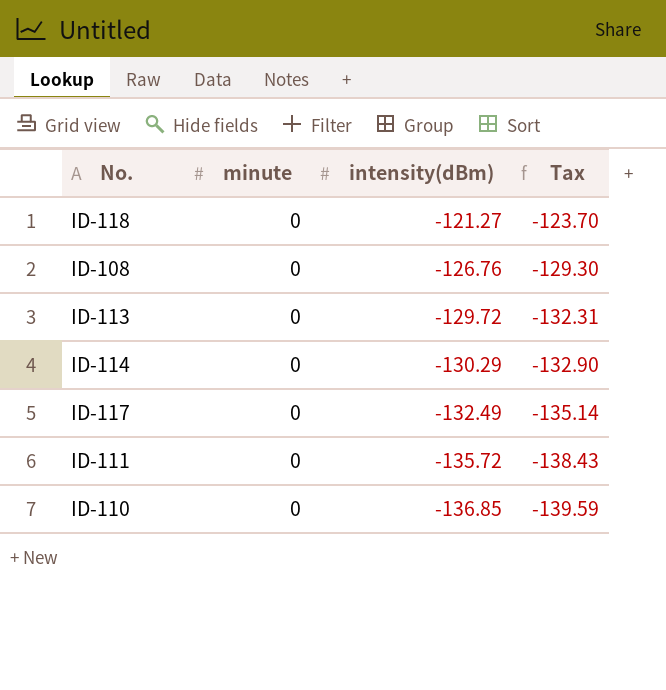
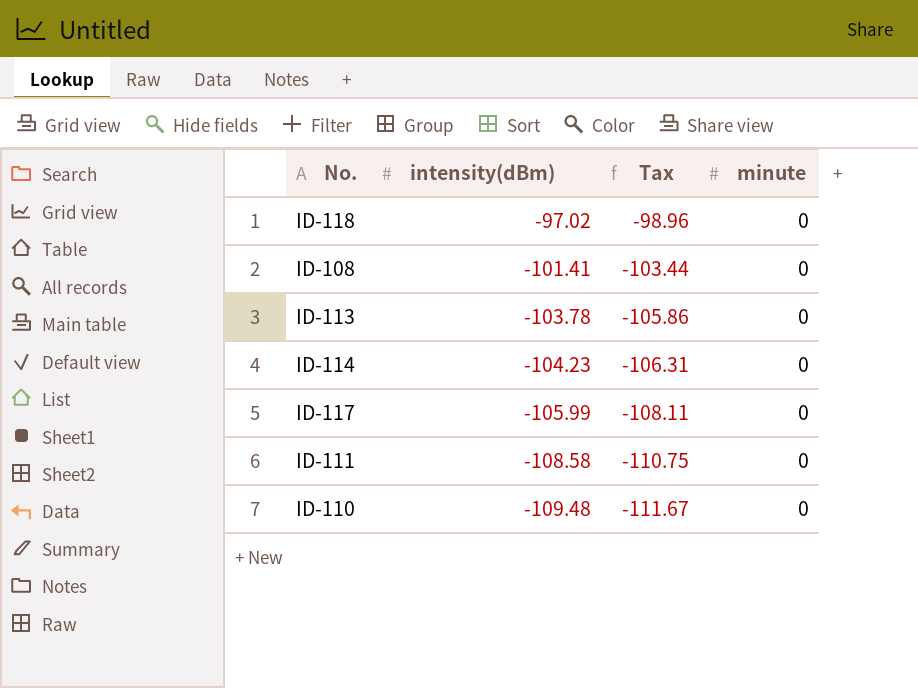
column minute | position: 2 -> 4
ID-118 | intensity(dBm): -121.27 -> -97.02
ID-118 | Tax: -123.70 -> -98.96
ID-108 | intensity(dBm): -126.76 -> -101.41
ID-108 | Tax: -129.30 -> -103.44
ID-113 | intensity(dBm): -129.72 -> -103.78
ID-113 | Tax: -132.31 -> -105.86
ID-114 | intensity(dBm): -130.29 -> -104.23
ID-114 | Tax: -132.90 -> -106.31
ID-117 | intensity(dBm): -132.49 -> -105.99
ID-117 | Tax: -135.14 -> -108.11
ID-111 | intensity(dBm): -135.72 -> -108.58
ID-111 | Tax: -138.43 -> -110.75
ID-110 | intensity(dBm): -136.85 -> -109.48
ID-110 | Tax: -139.59 -> -111.67

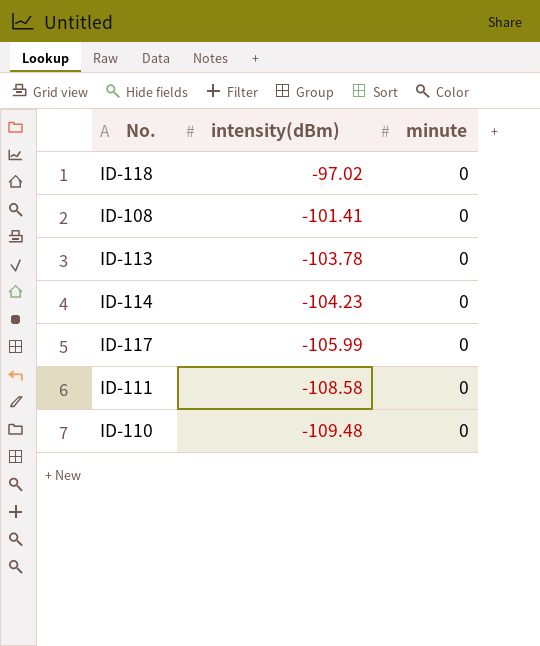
column Tax | formula: [intensity(dBm)] * 1.02 -> none

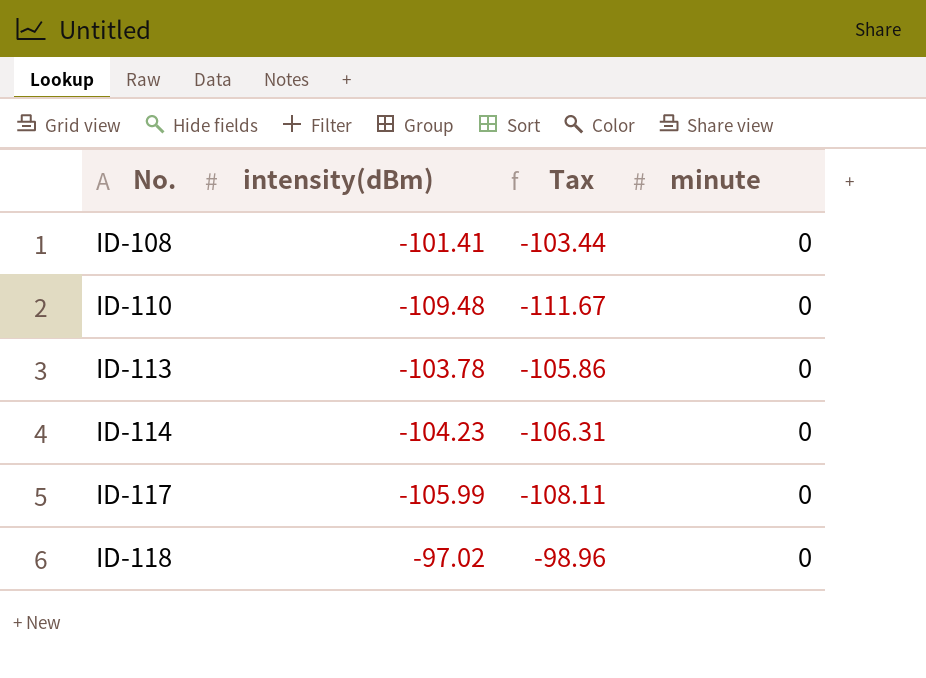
row order: intensity(dBm) descending -> No. ascending
column Tax | formula: none -> [intensity(dBm)] * 1.02
row ID-111: -108.58 | 0 -> none

